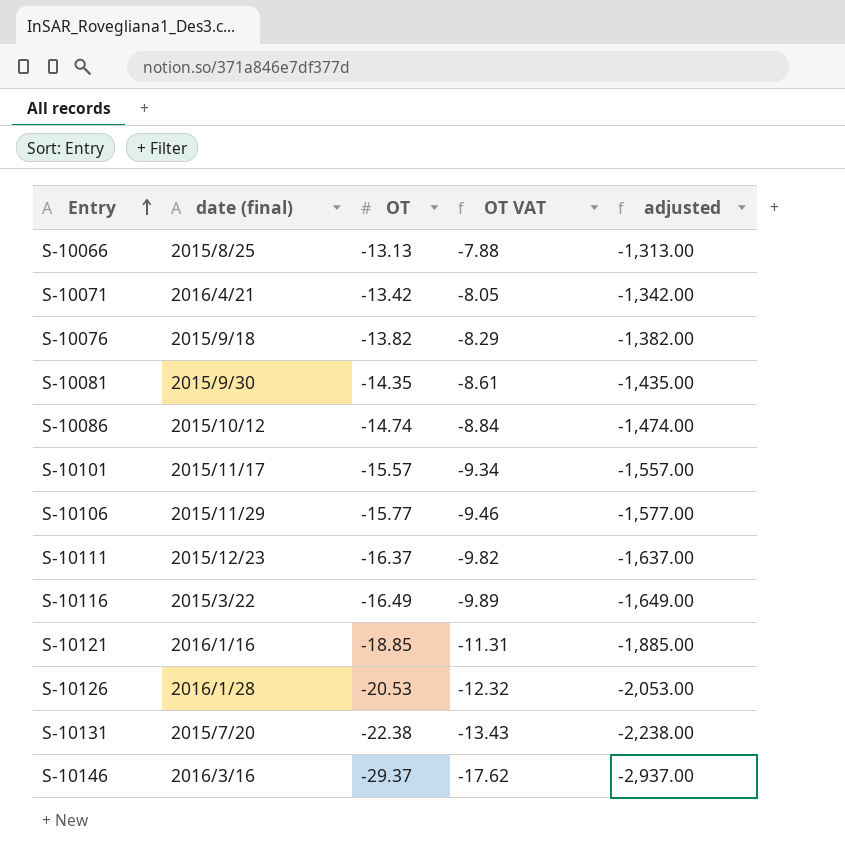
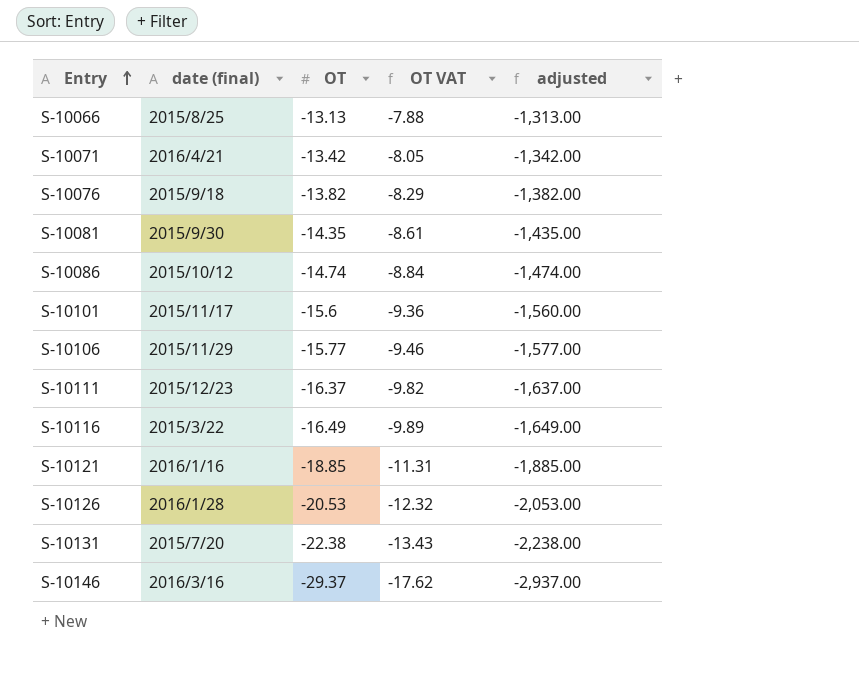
S-10101 | OT: -15.57 -> -15.6
S-10101 | OT VAT: -9.34 -> -9.36
S-10101 | adjusted: -1,557.00 -> -1,560.00

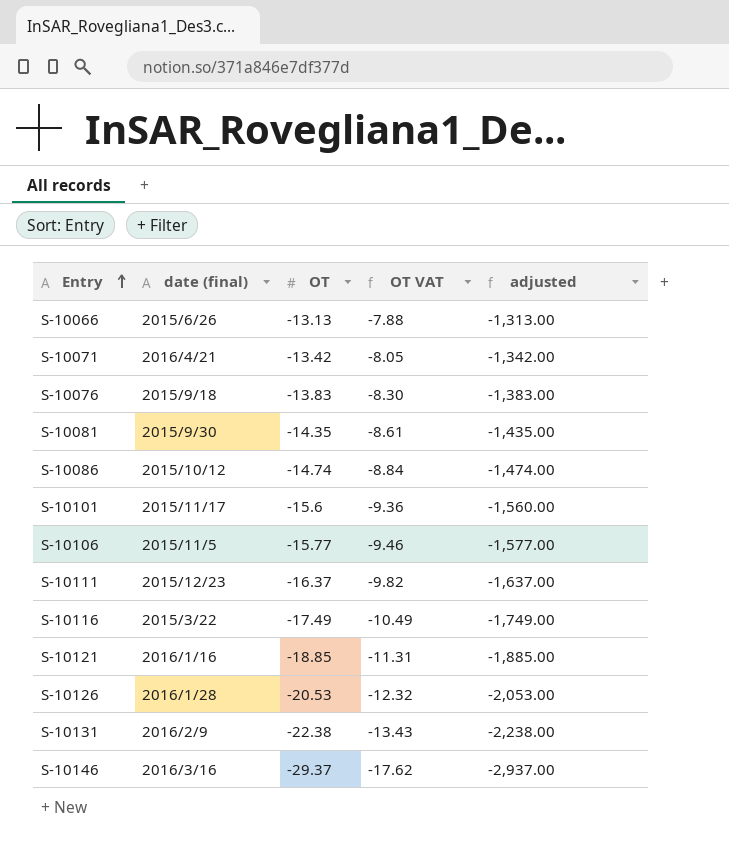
S-10066 | date (final): 2015/8/25 -> 2015/6/26
S-10076 | OT: -13.82 -> -13.83
S-10076 | OT VAT: -8.29 -> -8.30
S-10076 | adjusted: -1,382.00 -> -1,383.00
S-10106 | date (final): 2015/11/29 -> 2015/11/5
S-10116 | OT: -16.49 -> -17.49
S-10116 | OT VAT: -9.89 -> -10.49
S-10116 | adjusted: -1,649.00 -> -1,749.00
S-10131 | date (final): 2015/7/20 -> 2016/2/9

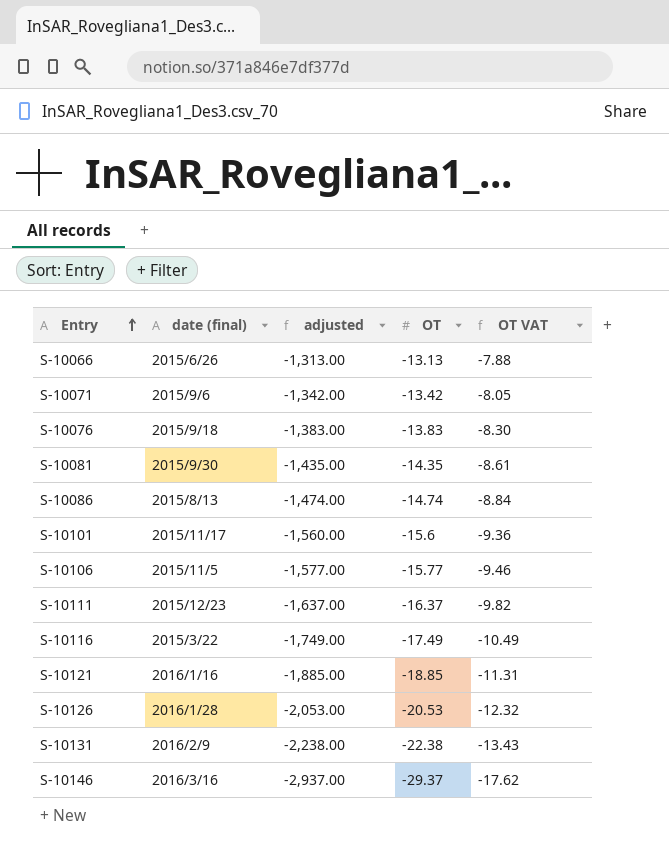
column adjusted | position: 5 -> 3
S-10071 | date (final): 2016/4/21 -> 2015/9/6
S-10086 | date (final): 2015/10/12 -> 2015/8/13

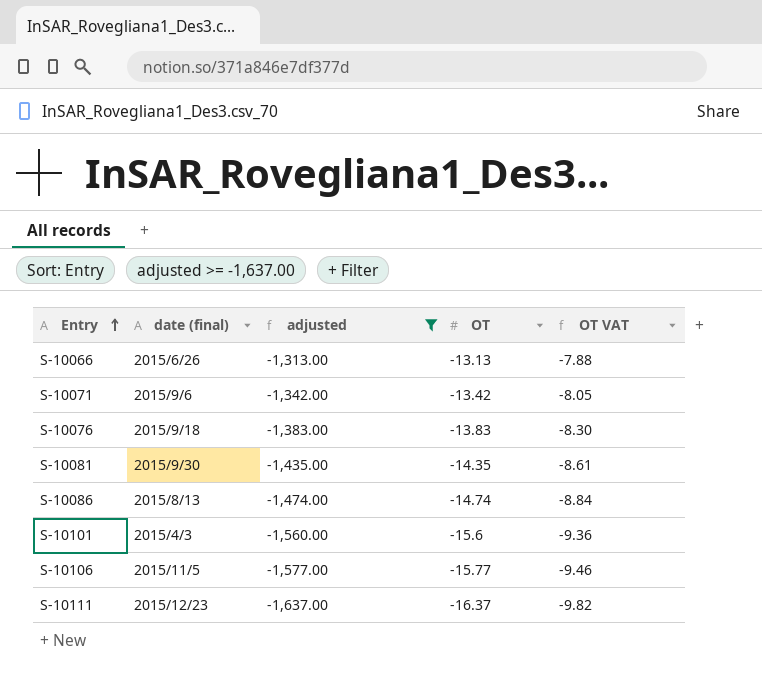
filter: none -> adjusted >= -1,637.00
S-10101 | date (final): 2015/11/17 -> 2015/4/3

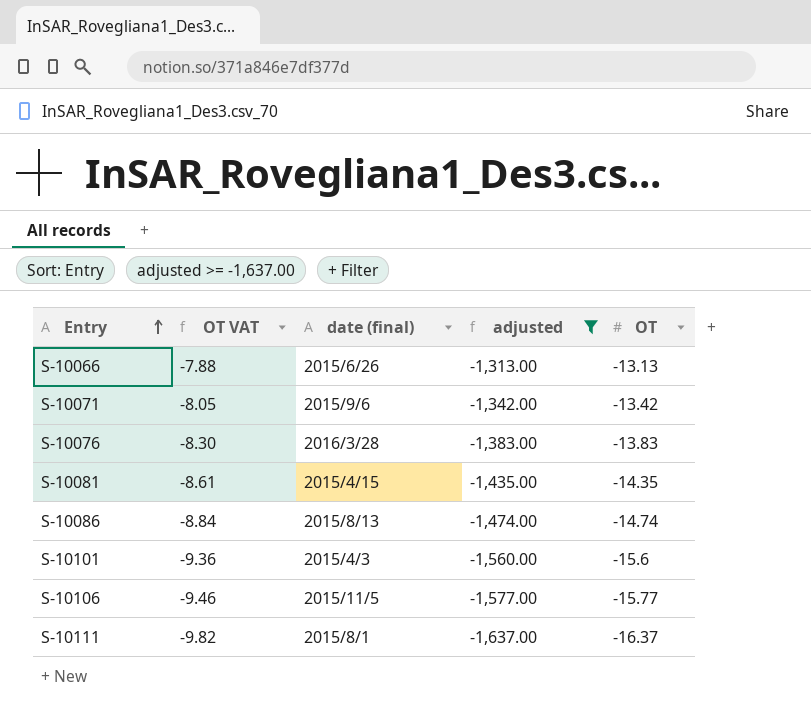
column OT VAT | position: 5 -> 2
S-10076 | date (final): 2015/9/18 -> 2016/3/28
S-10081 | date (final): 2015/9/30 -> 2015/4/15
S-10111 | date (final): 2015/12/23 -> 2015/8/1

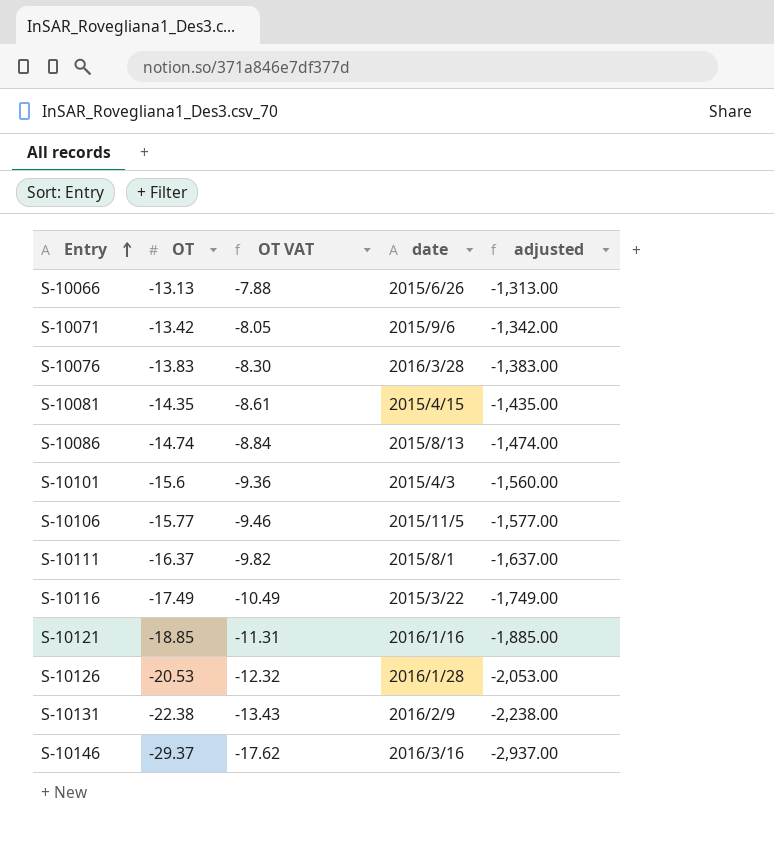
filter: adjusted >= -1,637.00 -> none
column OT | position: 5 -> 2
column name: date (final) -> date

